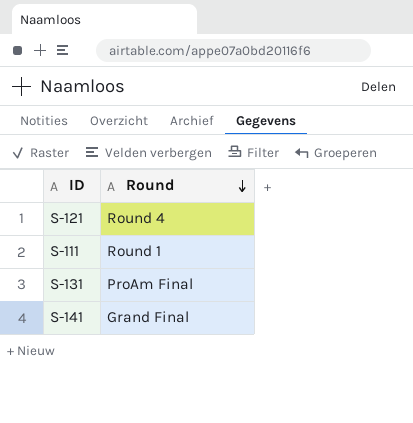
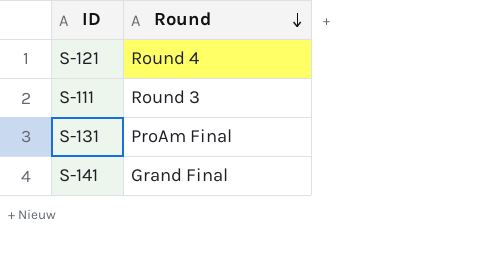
S-111 | Round: Round 1 -> Round 3

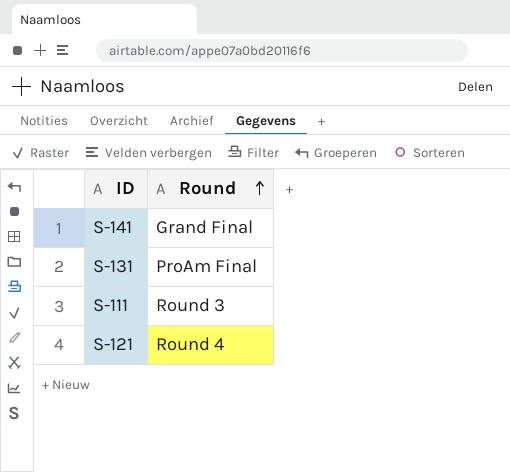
row order: Round descending -> Round ascending

